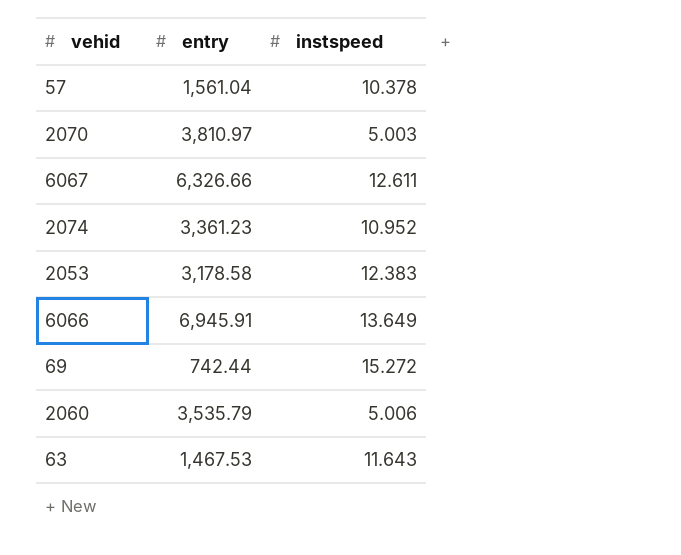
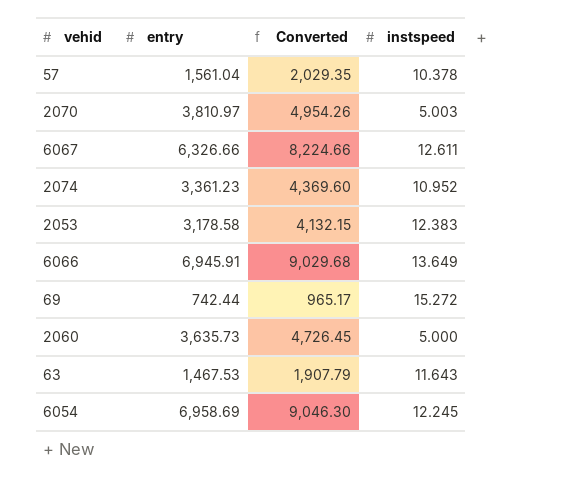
column Converted | formula: none -> [entry] * 1.3
2060 | entry: 3,535.79 -> 3,635.73
2060 | instspeed: 5.006 -> 5.000
row 6054: none -> 6,958.69 | 9,046.30 | 12.245

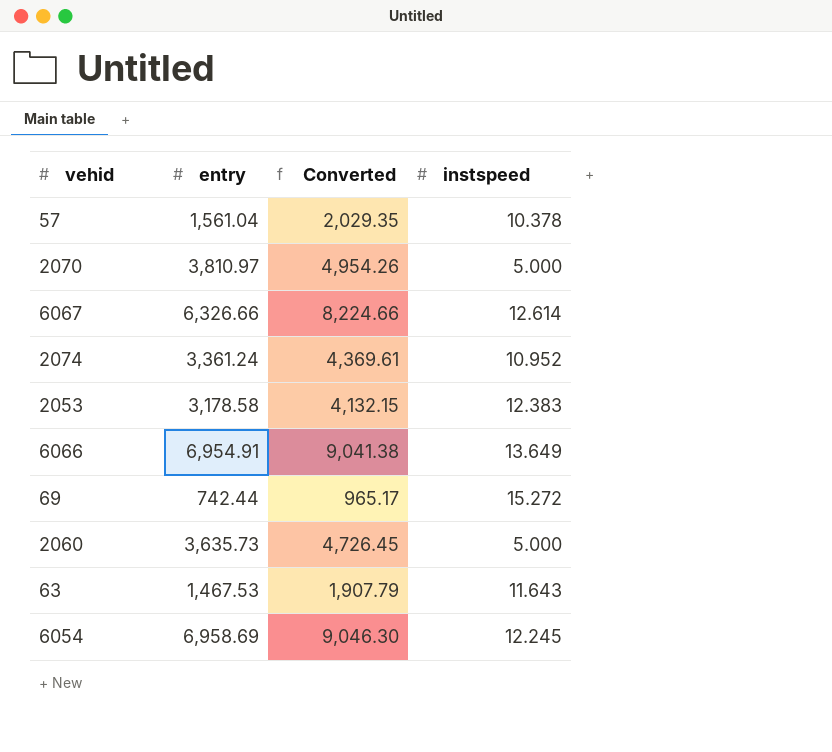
2070 | instspeed: 5.003 -> 5.000
6067 | instspeed: 12.611 -> 12.614
2074 | entry: 3,361.23 -> 3,361.24
2074 | Converted: 4,369.60 -> 4,369.61
6066 | entry: 6,945.91 -> 6,954.91
6066 | Converted: 9,029.68 -> 9,041.38

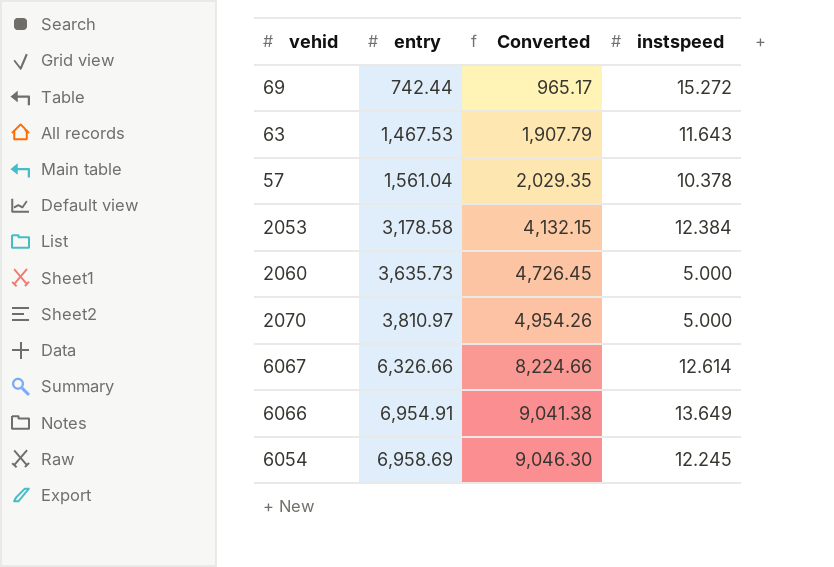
row order: none -> entry ascending
row 2074: 3,361.24 | 4,369.61 | 10.952 -> none
2053 | instspeed: 12.383 -> 12.384

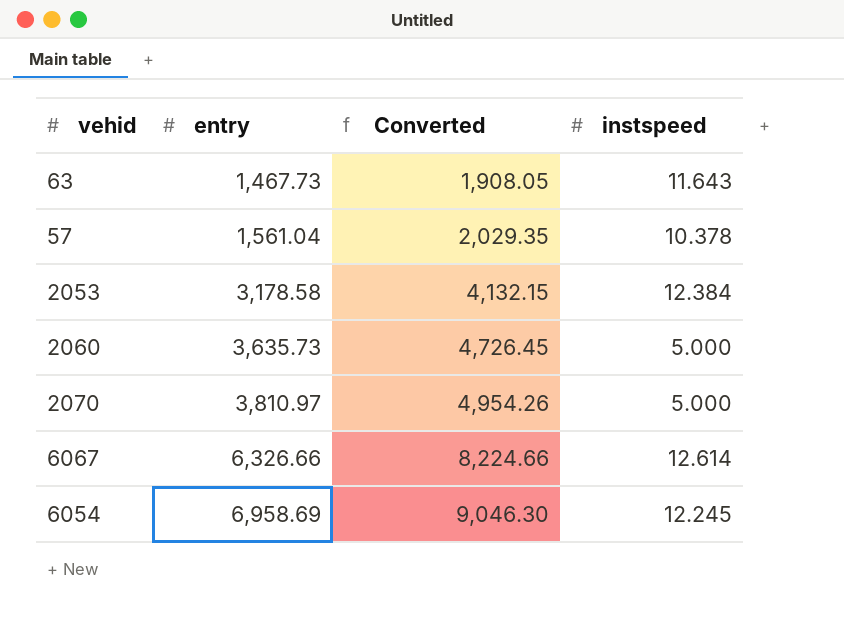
row 69: 742.44 | 965.17 | 15.272 -> none
row 6066: 6,954.91 | 9,041.38 | 13.649 -> none
63 | entry: 1,467.53 -> 1,467.73
63 | Converted: 1,907.79 -> 1,908.05

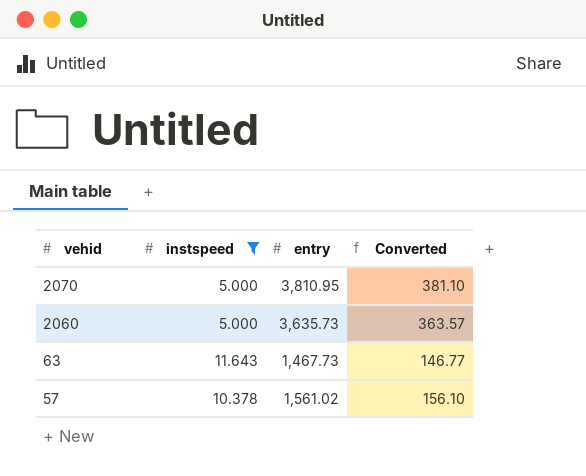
filter: none -> instspeed <= 11.643
row order: entry ascending -> vehid descending
column instspeed | position: 4 -> 2
column Converted | formula: [entry] * 1.3 -> [entry] * 0.1
2070 | entry: 3,810.97 -> 3,810.95
57 | entry: 1,561.04 -> 1,561.02

